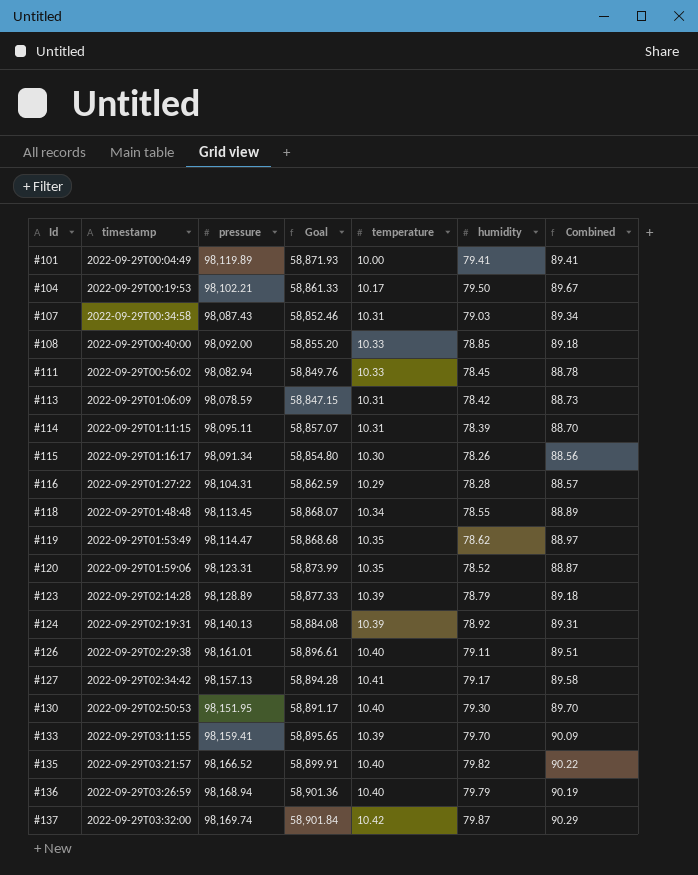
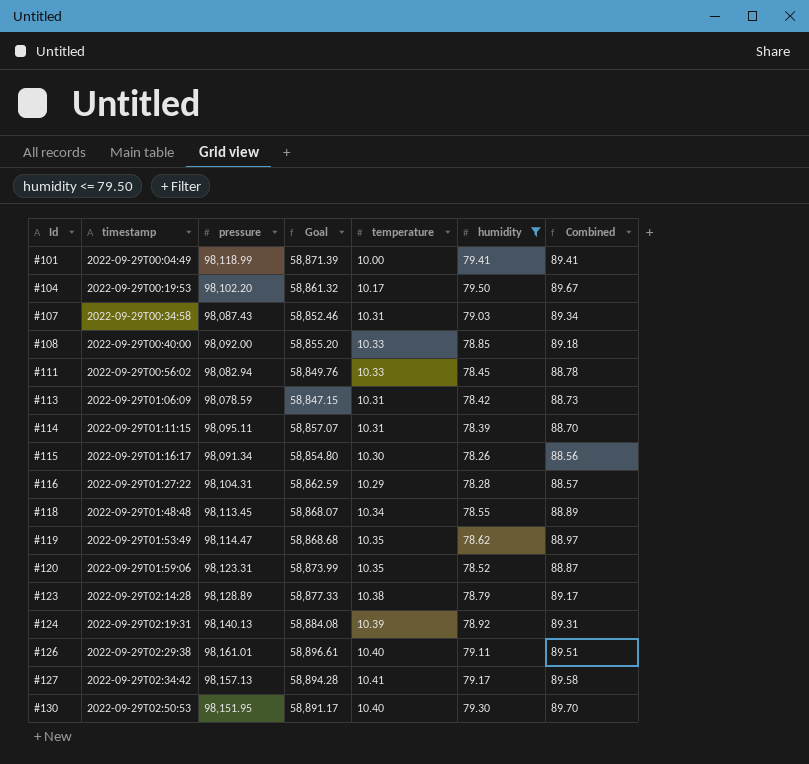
filter: none -> humidity <= 79.50
#101 | pressure: 98,119.89 -> 98,118.99
#101 | Goal: 58,871.93 -> 58,871.39
#104 | pressure: 98,102.21 -> 98,102.20
#104 | Goal: 58,861.33 -> 58,861.32
#123 | temperature: 10.39 -> 10.38
#123 | Combined: 89.18 -> 89.17

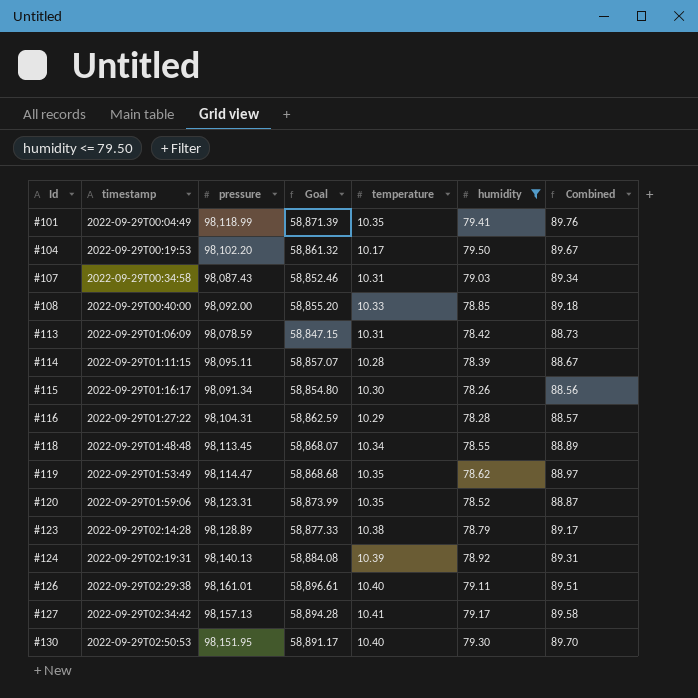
row #111: 2022-09-29T00:56:02 | 98,082.94 | 58,849.76 | 10.33 | 78.45 | 88.78 -> none
#101 | temperature: 10.00 -> 10.35
#101 | Combined: 89.41 -> 89.76
#114 | temperature: 10.31 -> 10.28
#114 | Combined: 88.70 -> 88.67

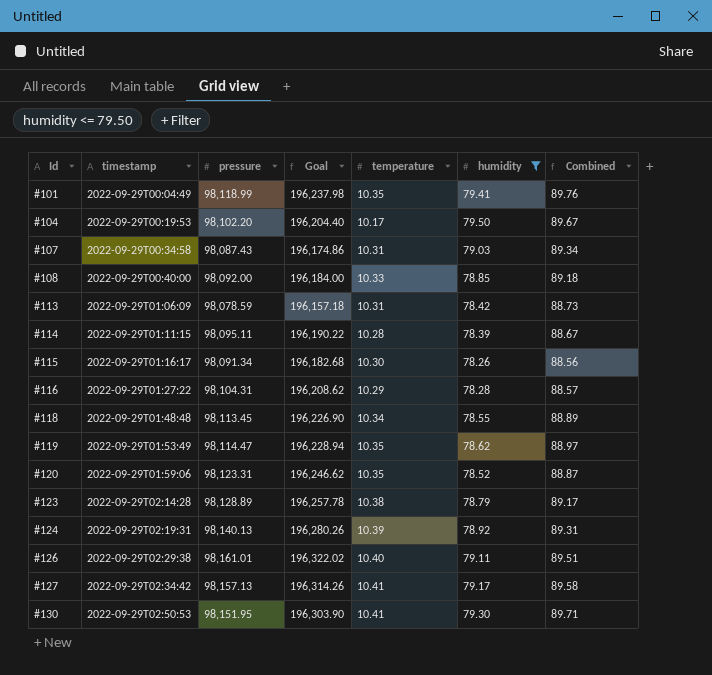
column Goal | formula: [pressure] * 0.6 -> [pressure] * 2
#130 | temperature: 10.40 -> 10.41
#130 | Combined: 89.70 -> 89.71

